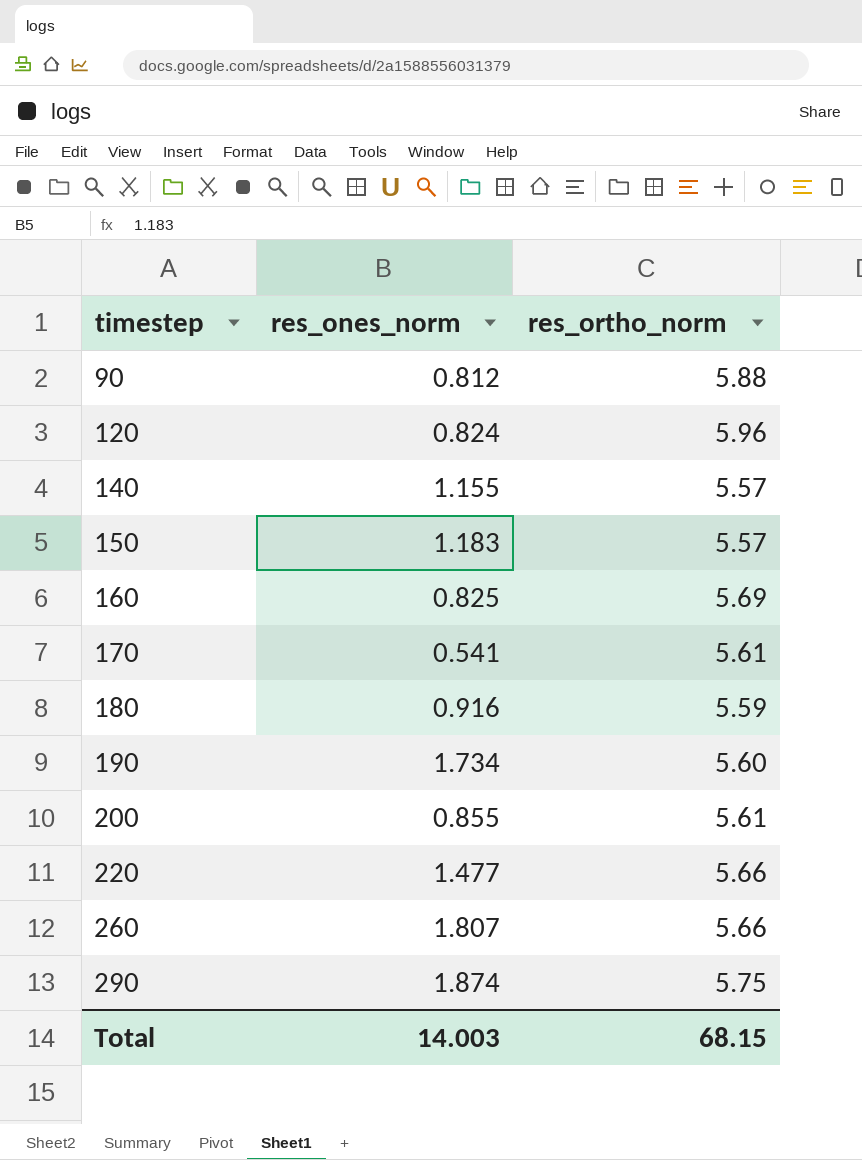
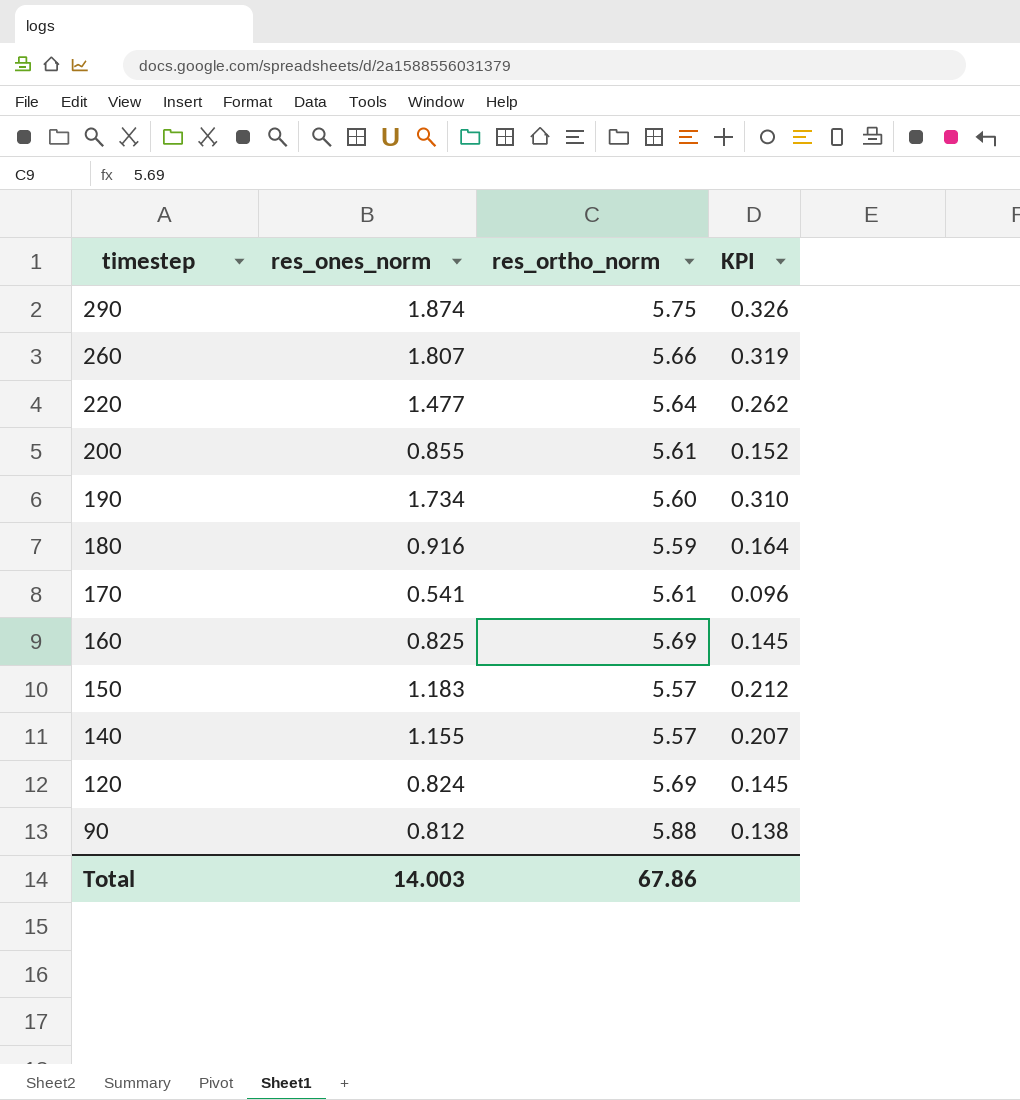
row order: timestep ascending -> timestep descending
column KPI | formula: none -> [res_ones_norm] / [res_ortho_norm]
220 | res_ortho_norm: 5.66 -> 5.64
120 | res_ortho_norm: 5.96 -> 5.69
Total | res_ortho_norm: 68.15 -> 67.86

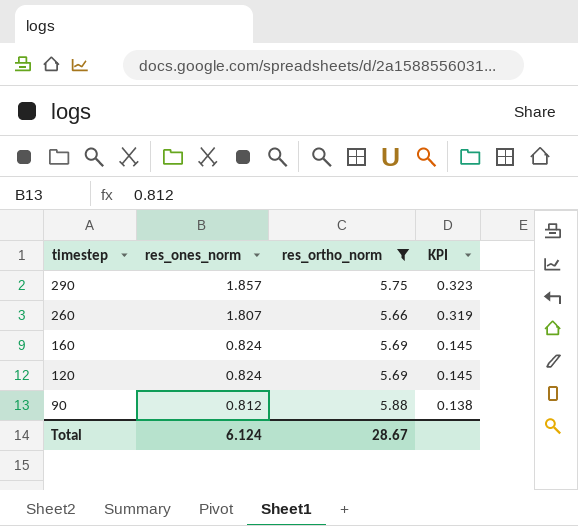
filter: none -> res_ortho_norm >= 5.66
290 | res_ones_norm: 1.874 -> 1.857
290 | KPI: 0.326 -> 0.323
160 | res_ones_norm: 0.825 -> 0.824
Total | res_ones_norm: 14.003 -> 6.124
Total | res_ortho_norm: 67.86 -> 28.67

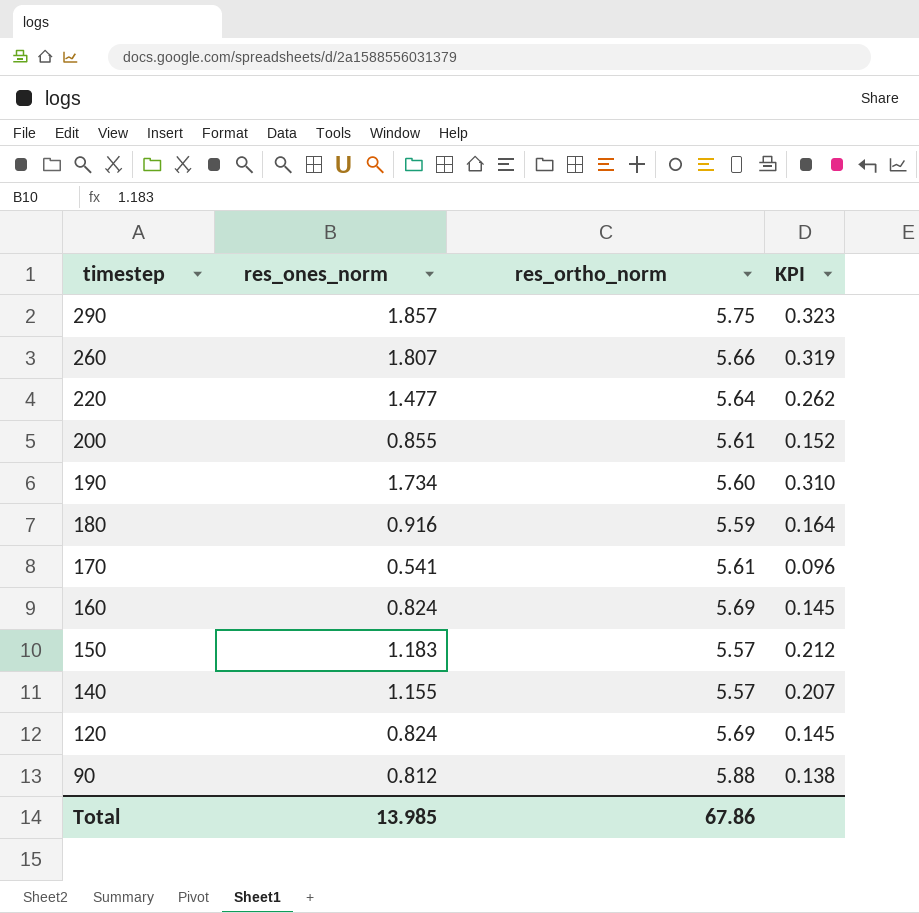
filter: res_ortho_norm >= 5.66 -> none
Total | res_ones_norm: 6.124 -> 13.985
Total | res_ortho_norm: 28.67 -> 67.86

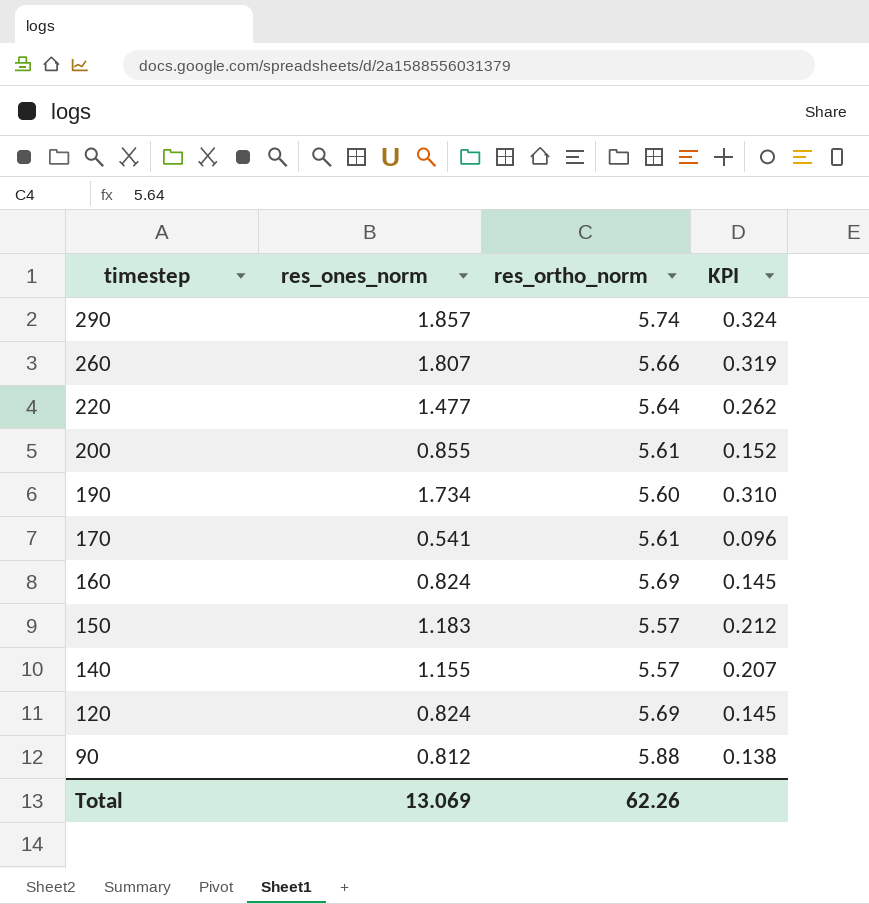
row 180: 0.916 | 5.59 | 0.164 -> none
290 | res_ortho_norm: 5.75 -> 5.74
290 | KPI: 0.323 -> 0.324
Total | res_ones_norm: 13.985 -> 13.069
Total | res_ortho_norm: 67.86 -> 62.26

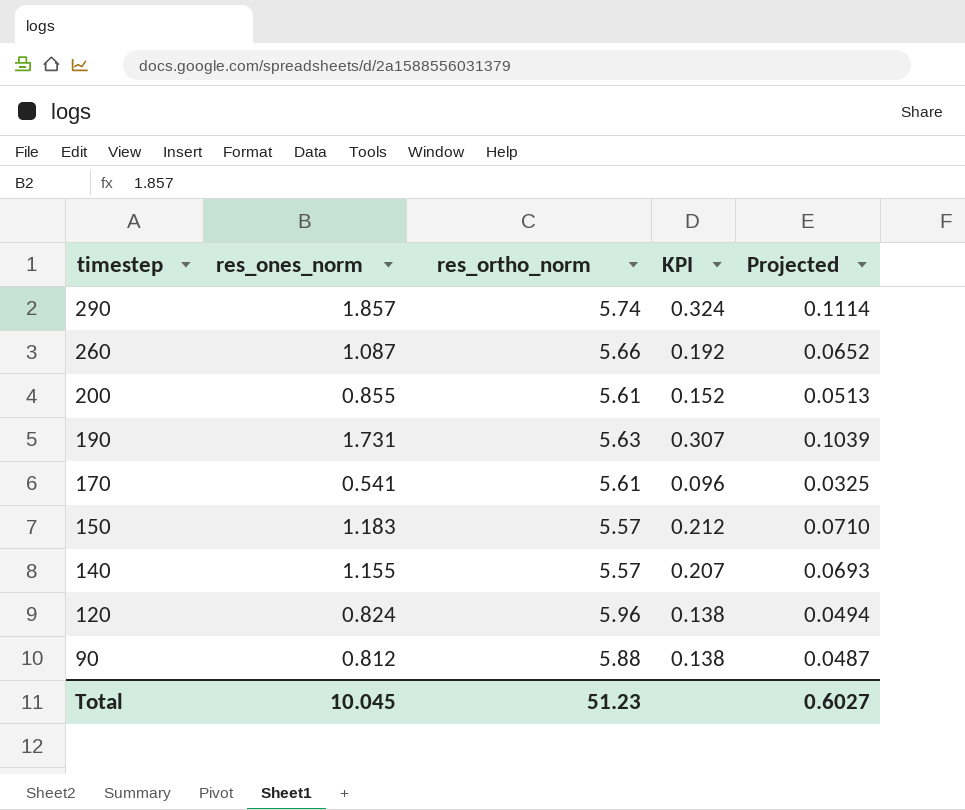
column Projected | formula: none -> [res_ones_norm] * 0.06
row 220: 1.477 | 5.64 | 0.262 -> none
row 160: 0.824 | 5.69 | 0.145 -> none
260 | res_ones_norm: 1.807 -> 1.087
260 | KPI: 0.319 -> 0.192
190 | res_ones_norm: 1.734 -> 1.731
190 | res_ortho_norm: 5.60 -> 5.63
190 | KPI: 0.310 -> 0.307
120 | res_ortho_norm: 5.69 -> 5.96
120 | KPI: 0.145 -> 0.138
Total | res_ones_norm: 13.069 -> 10.045
Total | res_ortho_norm: 62.26 -> 51.23

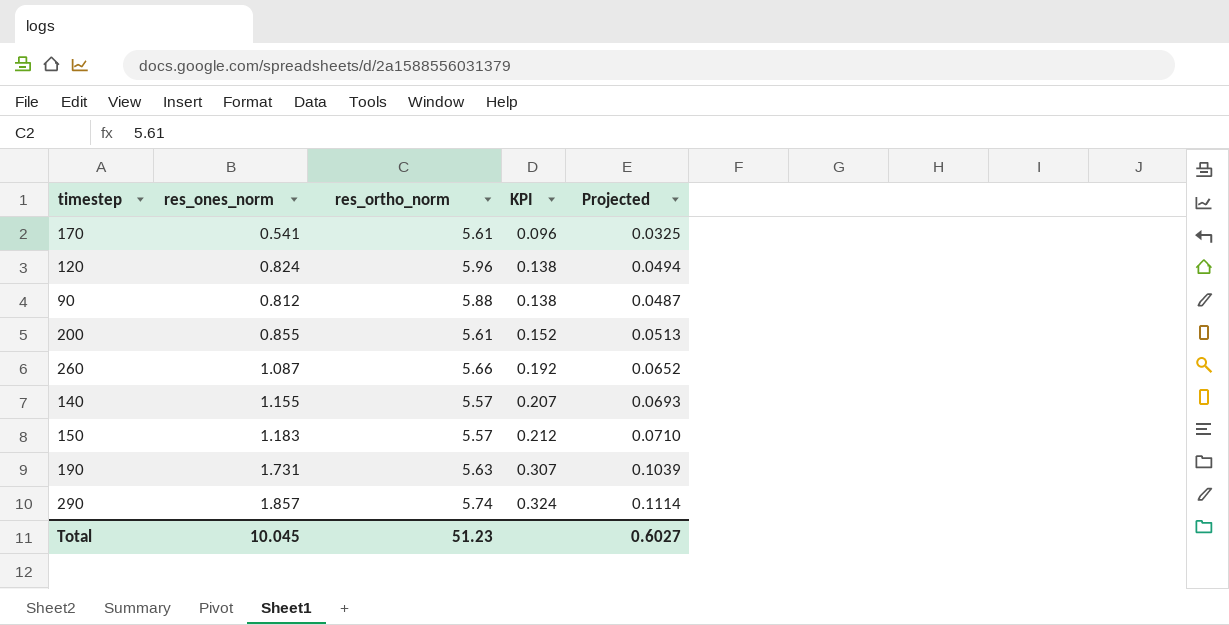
row order: timestep descending -> KPI ascending

